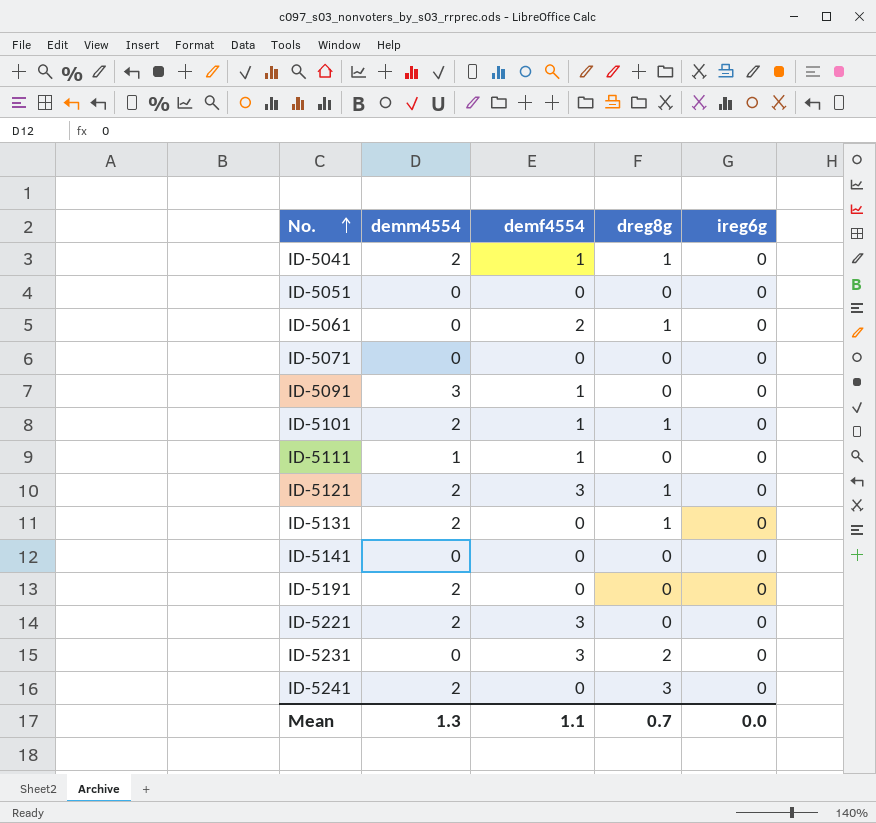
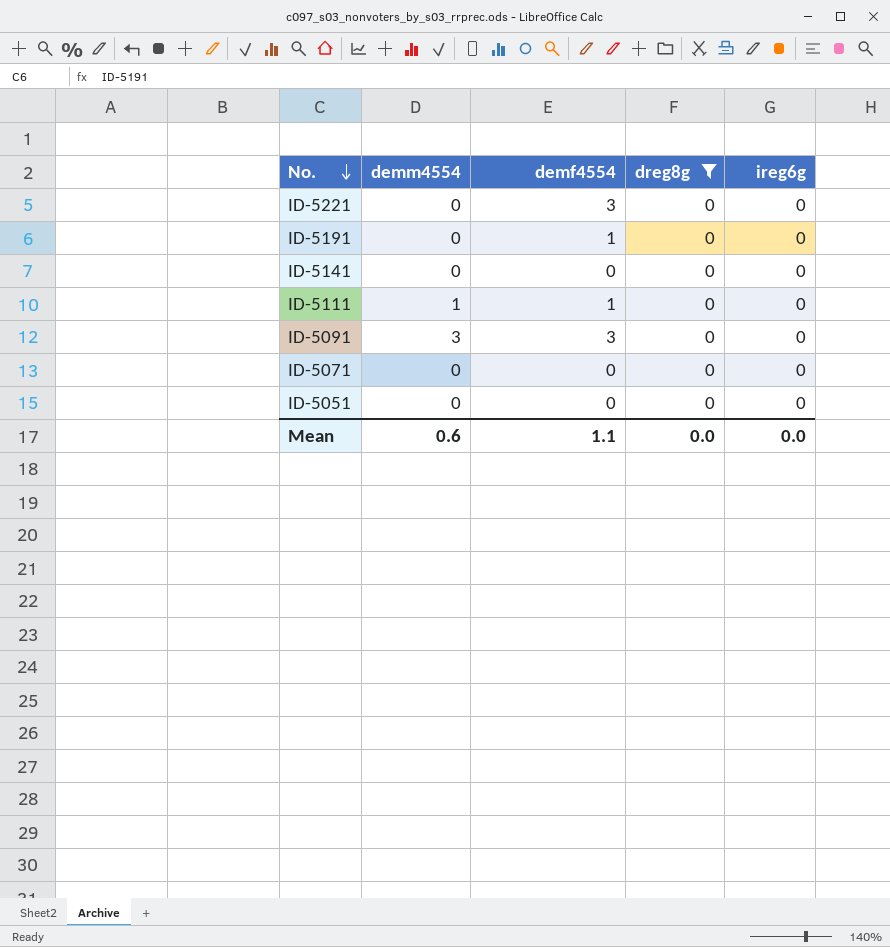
filter: none -> dreg8g = 0
row order: No. ascending -> No. descending
ID-5221 | demm4554: 2 -> 0
ID-5191 | demm4554: 2 -> 0
ID-5191 | demf4554: 0 -> 1
ID-5091 | demf4554: 1 -> 3
Mean | demm4554: 1.3 -> 0.6
Mean | dreg8g: 0.7 -> 0.0

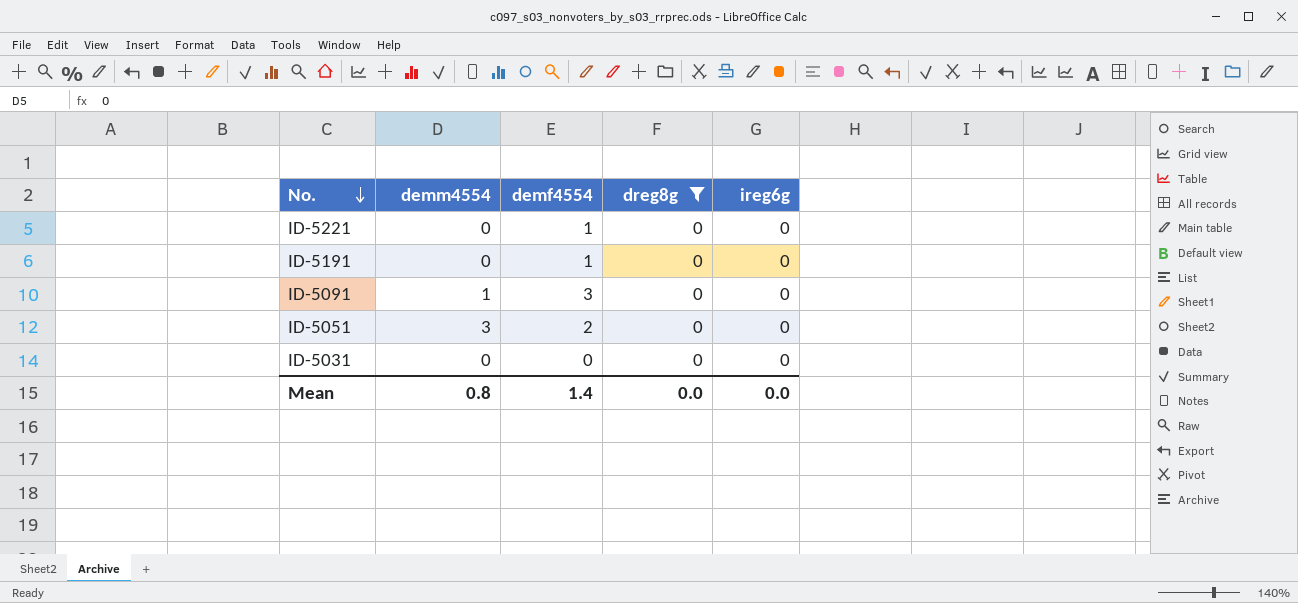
row ID-5141: 0 | 0 | 0 | 0 -> none
row ID-5111: 1 | 1 | 0 | 0 -> none
row ID-5071: 0 | 0 | 0 | 0 -> none
ID-5221 | demf4554: 3 -> 1
ID-5091 | demm4554: 3 -> 1
ID-5051 | demm4554: 0 -> 3
ID-5051 | demf4554: 0 -> 2
row ID-5031: none -> 0 | 0 | 0 | 0
Mean | demm4554: 0.6 -> 0.8
Mean | demf4554: 1.1 -> 1.4

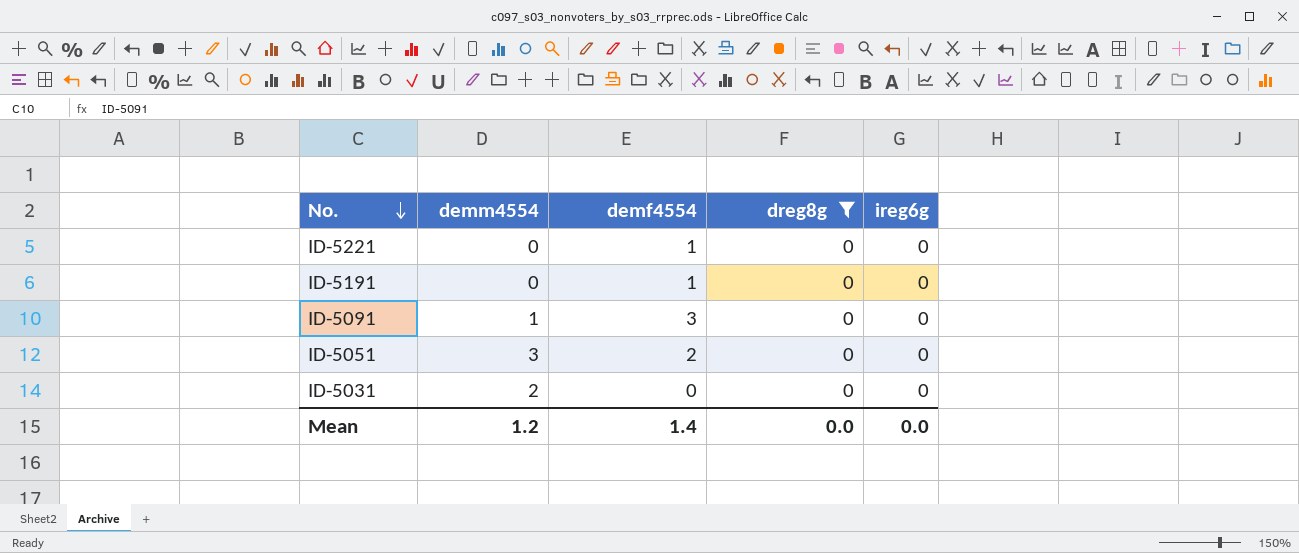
ID-5031 | demm4554: 0 -> 2
Mean | demm4554: 0.8 -> 1.2

